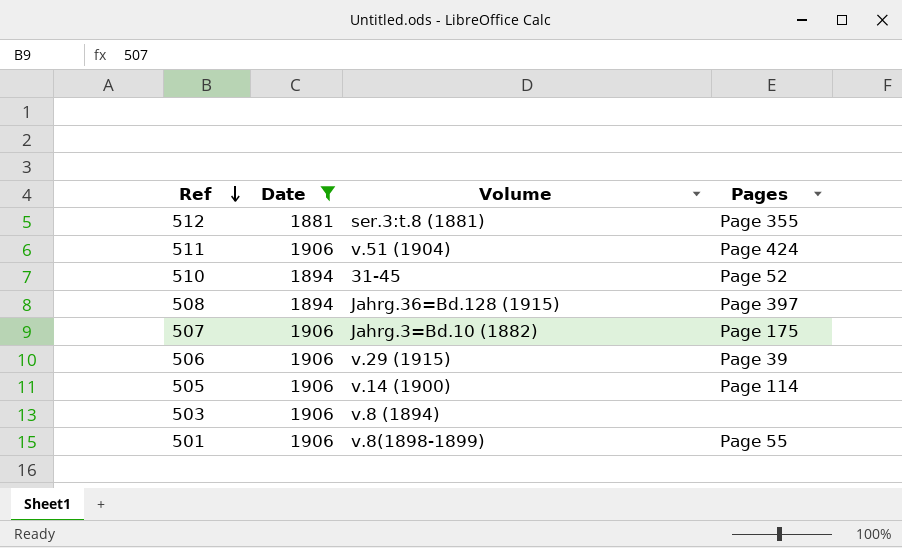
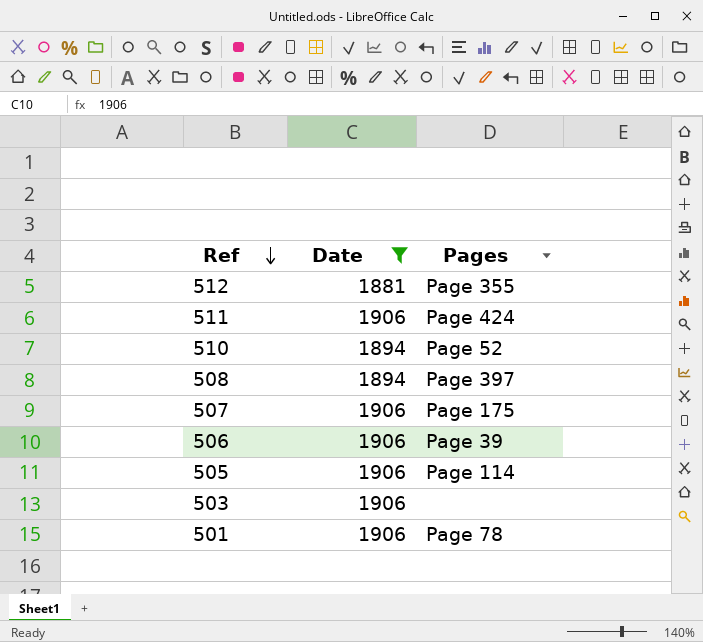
column Volume | position: 3 -> none
501 | Pages: Page 55 -> Page 78

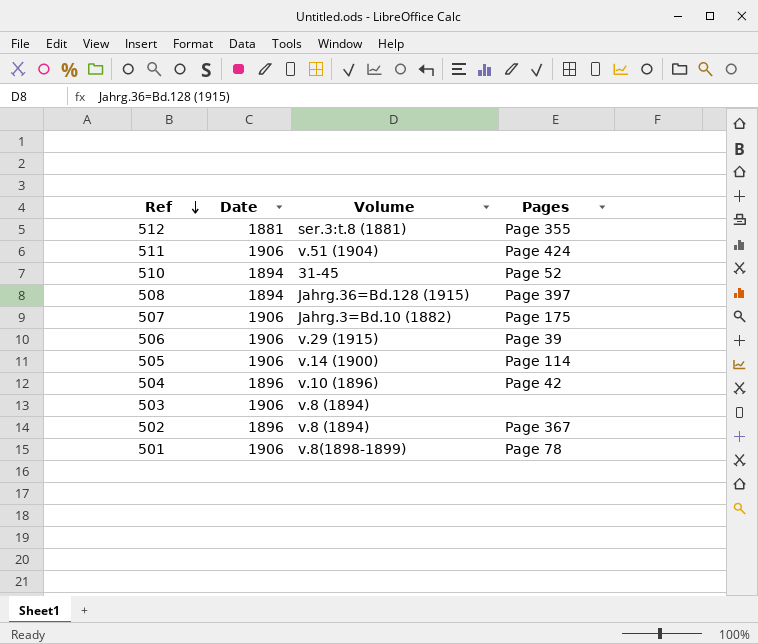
filter: Date != 1896 -> none
column Volume | position: none -> 3

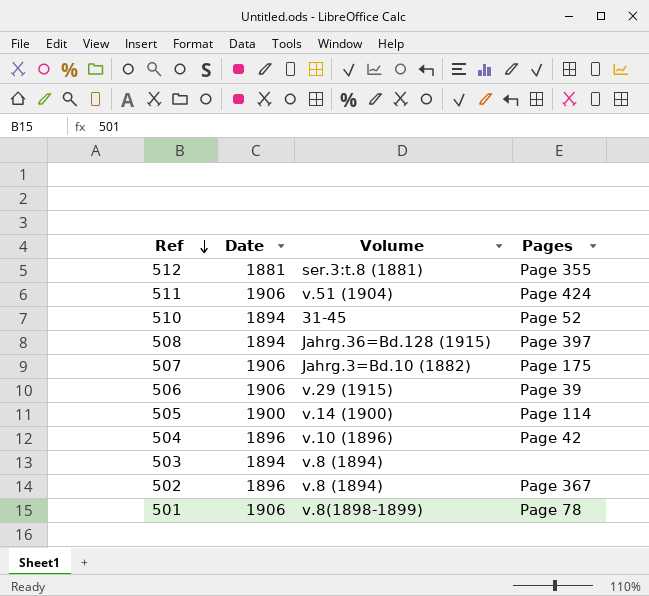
505 | Date: 1906 -> 1900
503 | Date: 1906 -> 1894

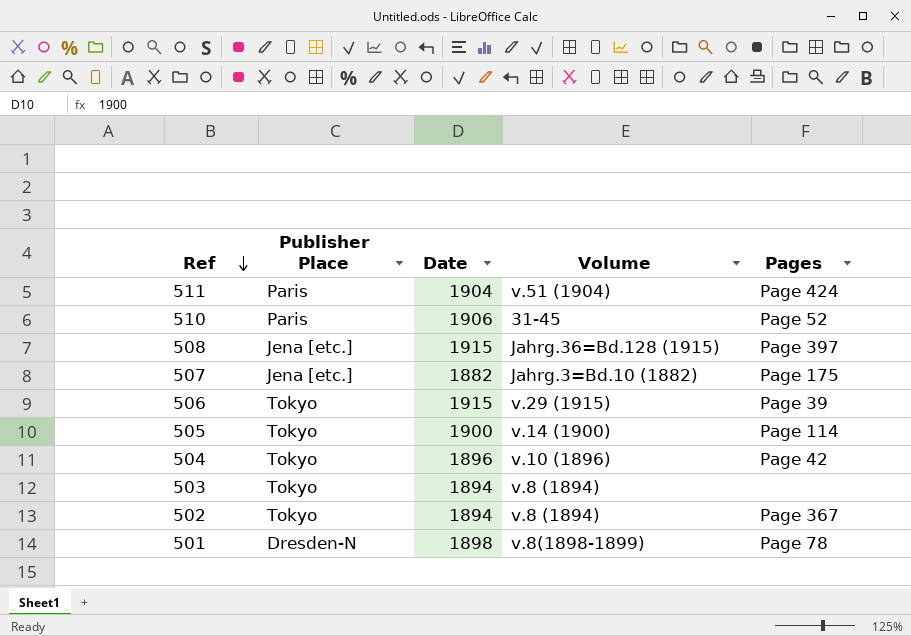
column Publisher Place | position: none -> 2
row 512: 1881 | ser.3:t.8 (1881) | Page 355 -> none
511 | Date: 1906 -> 1904
510 | Date: 1894 -> 1906
508 | Date: 1894 -> 1915
507 | Date: 1906 -> 1882
506 | Date: 1906 -> 1915
502 | Date: 1896 -> 1894
501 | Date: 1906 -> 1898

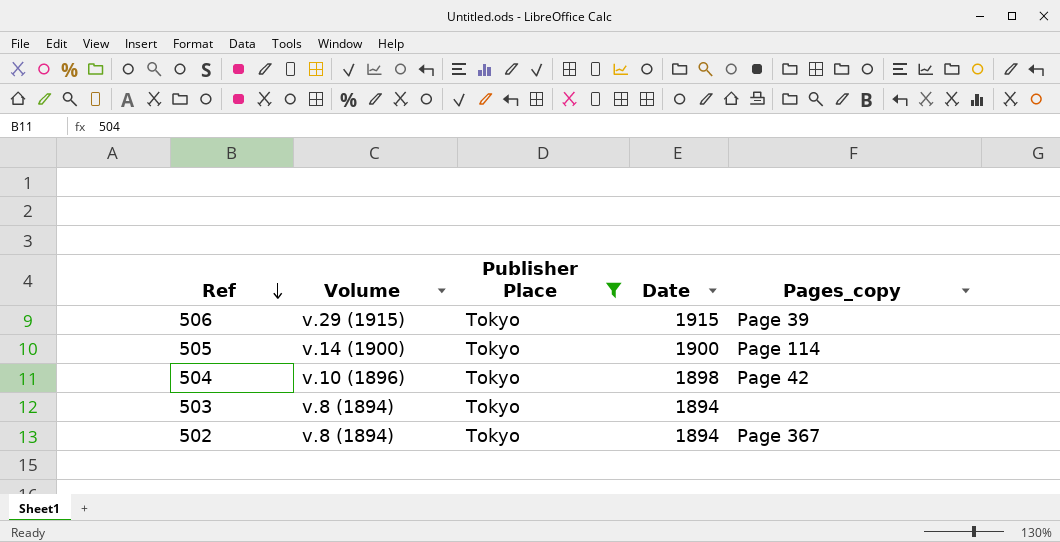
filter: none -> Publisher Place = Tokyo
column Volume | position: 4 -> 2
column name: Pages -> Pages_copy
504 | Date: 1896 -> 1898

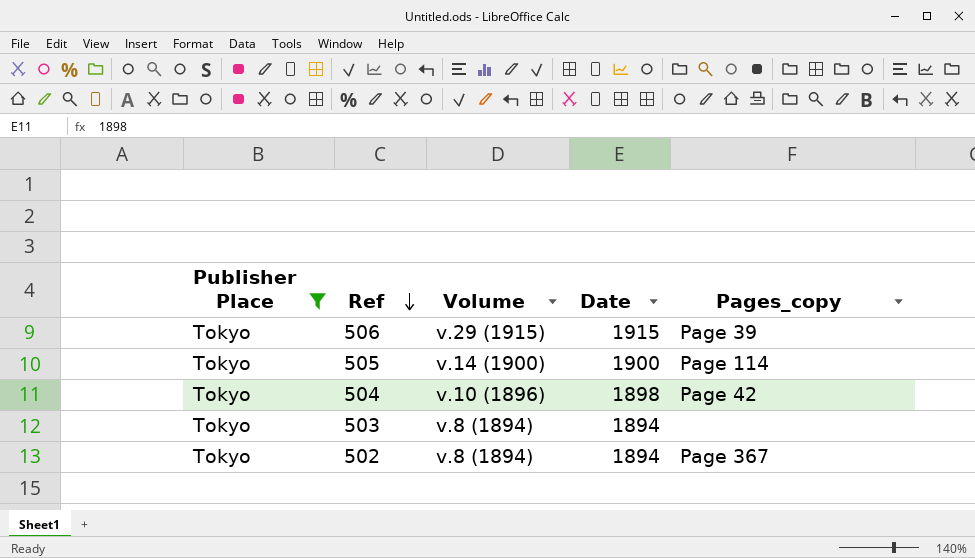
column Publisher Place | position: 3 -> 1

